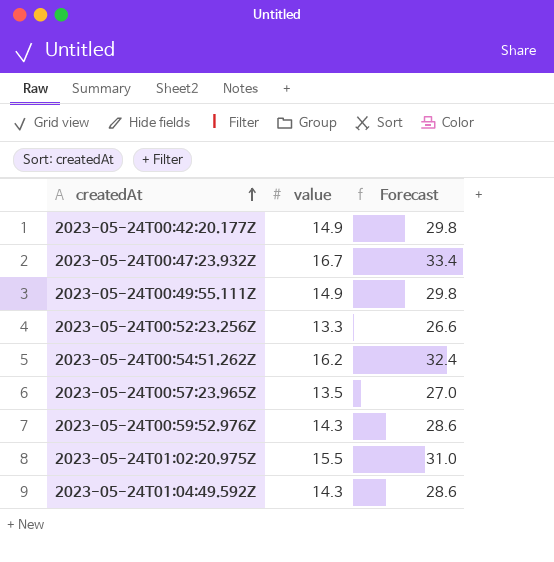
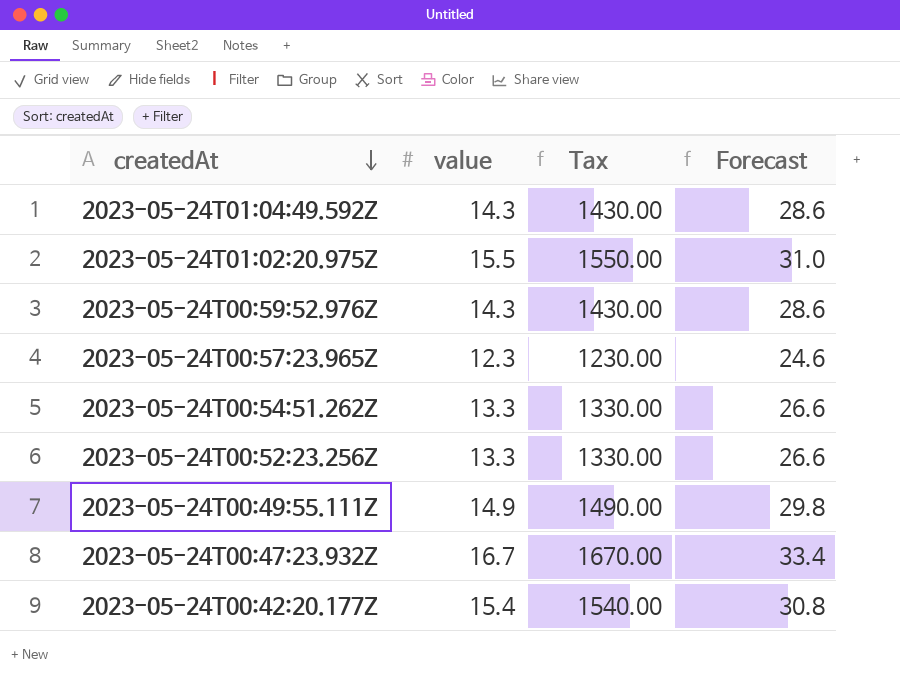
row order: createdAt ascending -> createdAt descending
column Tax | formula: none -> [value] * 100
2023-05-24T00:57:23.965Z | value: 13.5 -> 12.3
2023-05-24T00:57:23.965Z | Forecast: 27.0 -> 24.6
2023-05-24T00:54:51.262Z | value: 16.2 -> 13.3
2023-05-24T00:54:51.262Z | Forecast: 32.4 -> 26.6
2023-05-24T00:42:20.177Z | value: 14.9 -> 15.4
2023-05-24T00:42:20.177Z | Forecast: 29.8 -> 30.8

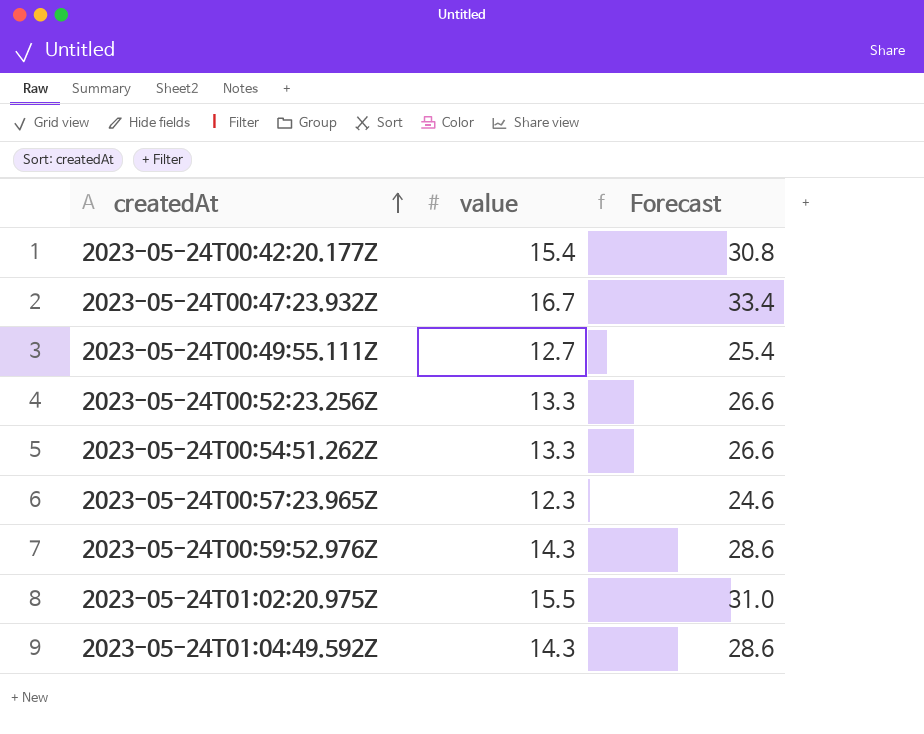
row order: createdAt descending -> createdAt ascending
column Tax | formula: [value] * 100 -> none
2023-05-24T00:49:55.111Z | value: 14.9 -> 12.7
2023-05-24T00:49:55.111Z | Forecast: 29.8 -> 25.4

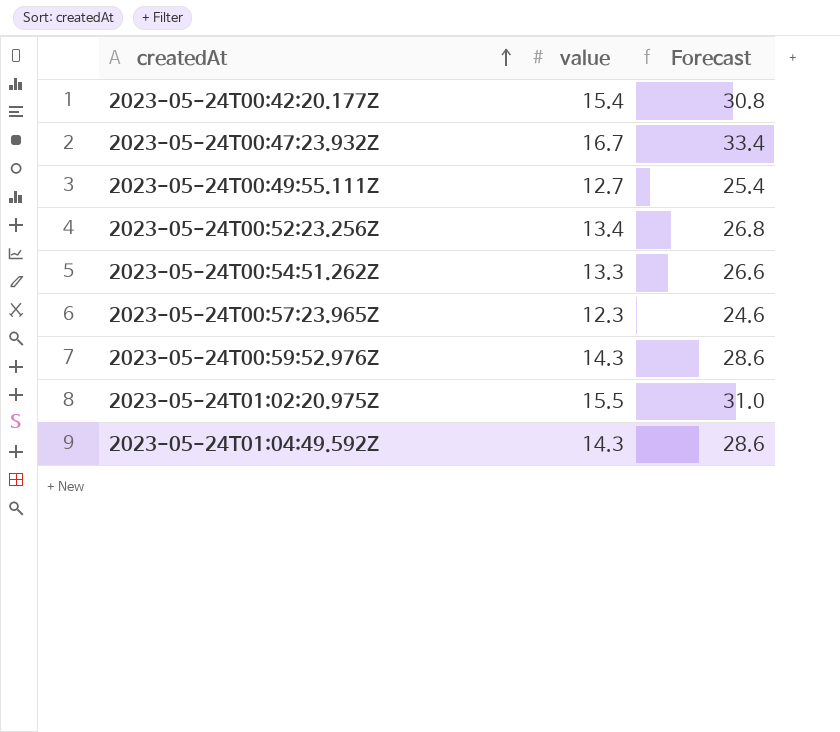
2023-05-24T00:52:23.256Z | value: 13.3 -> 13.4
2023-05-24T00:52:23.256Z | Forecast: 26.6 -> 26.8

